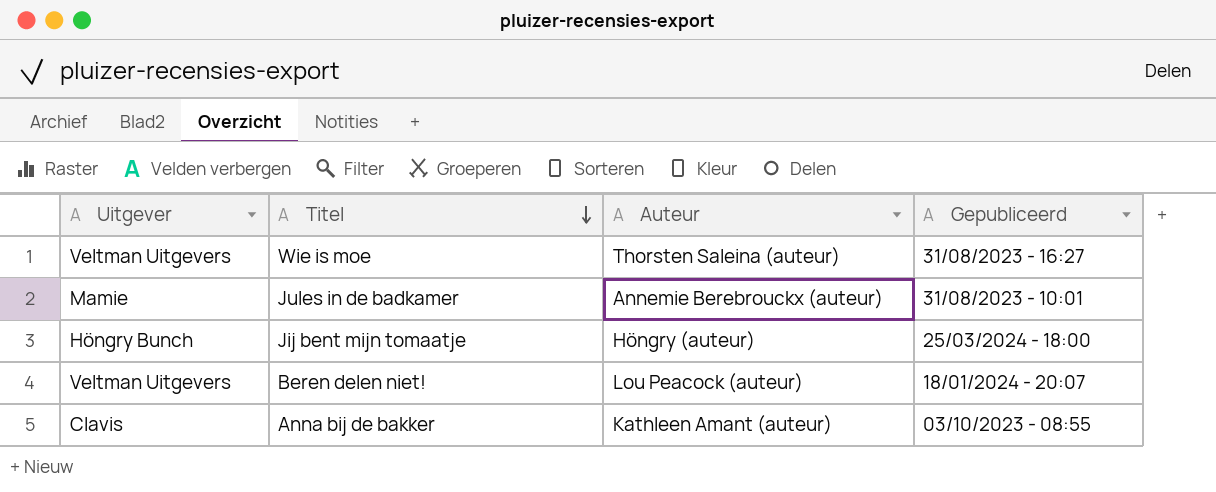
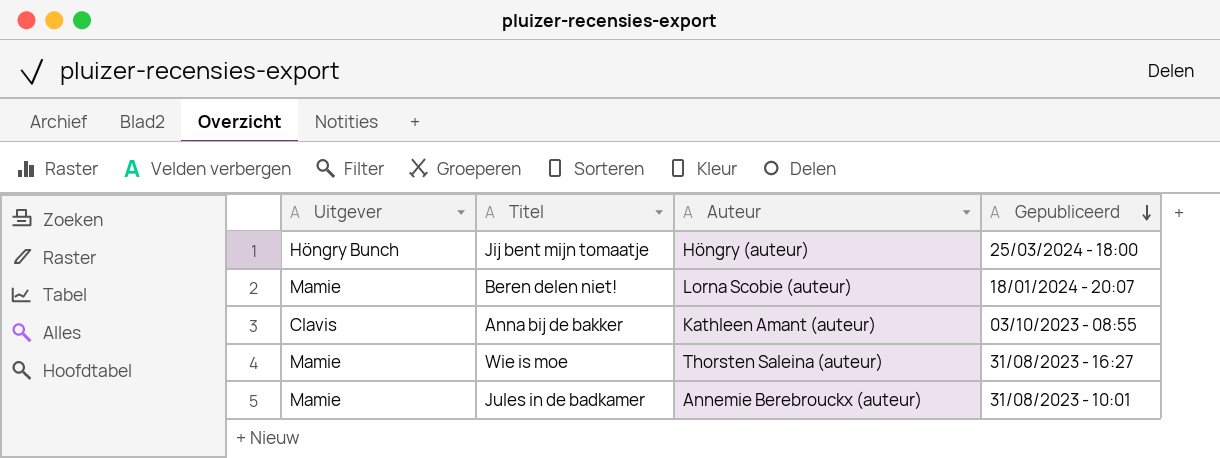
row order: Titel descending -> Gepubliceerd descending
Beren delen niet! | Uitgever: Veltman Uitgevers -> Mamie
Beren delen niet! | Auteur: Lou Peacock (auteur) -> Lorna Scobie (auteur)
Wie is moe | Uitgever: Veltman Uitgevers -> Mamie

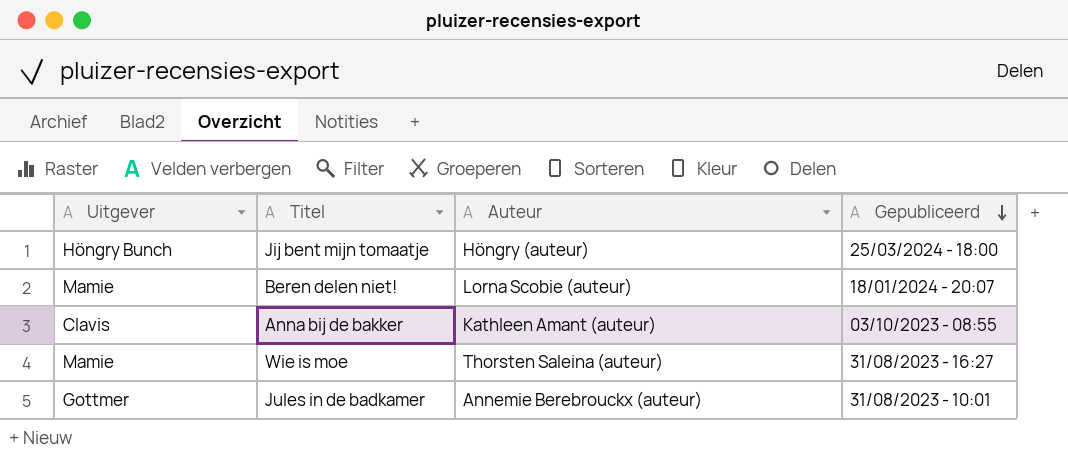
Jules in de badkamer | Uitgever: Mamie -> Gottmer

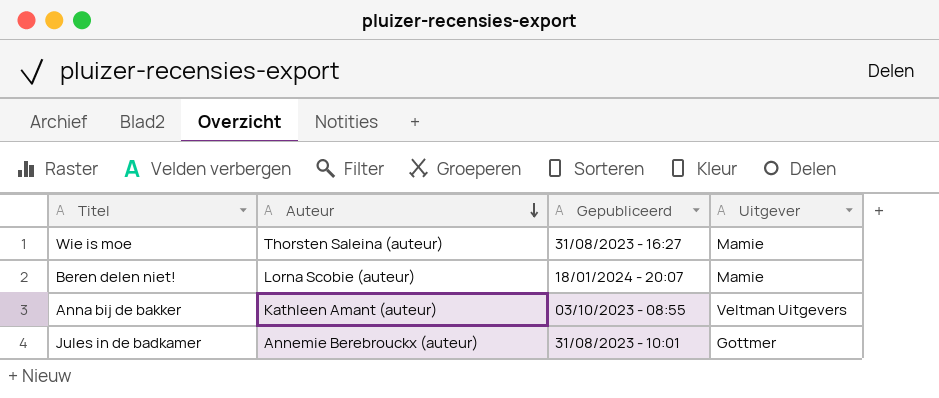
row order: Gepubliceerd descending -> Auteur descending
column Uitgever | position: 1 -> 4
row Jij bent mijn tomaatje: Höngry Bunch | Höngry (auteur) | 25/03/2024 - 18:00 -> none
Anna bij de bakker | Uitgever: Clavis -> Veltman Uitgevers

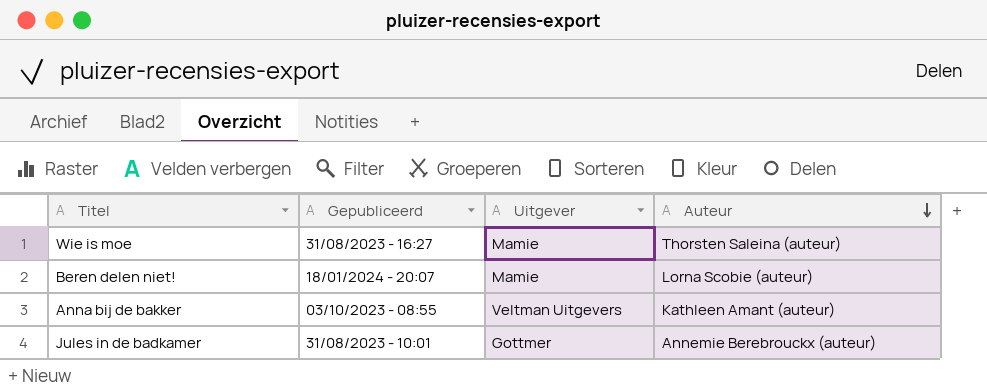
column Auteur | position: 2 -> 4

